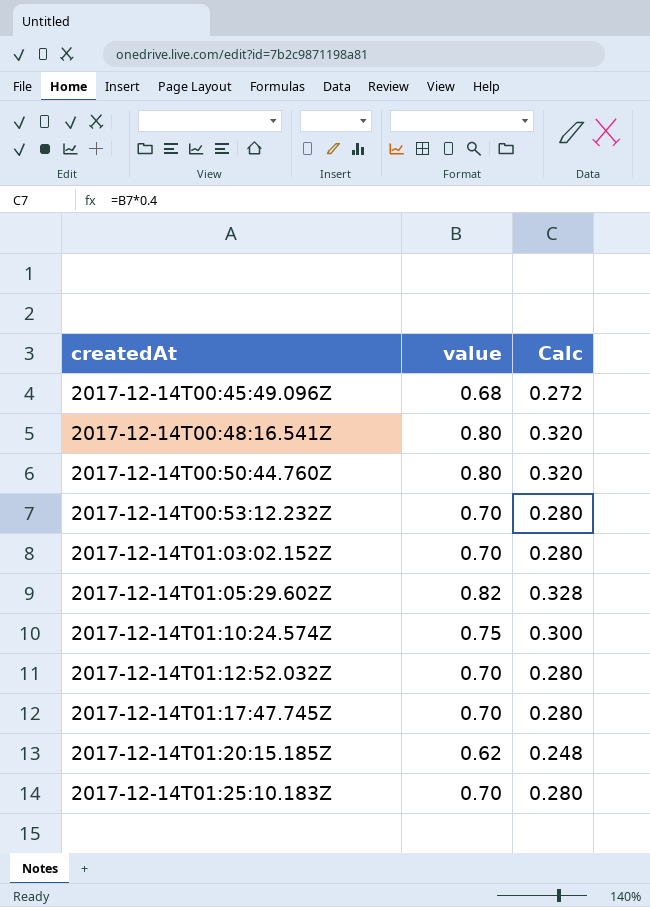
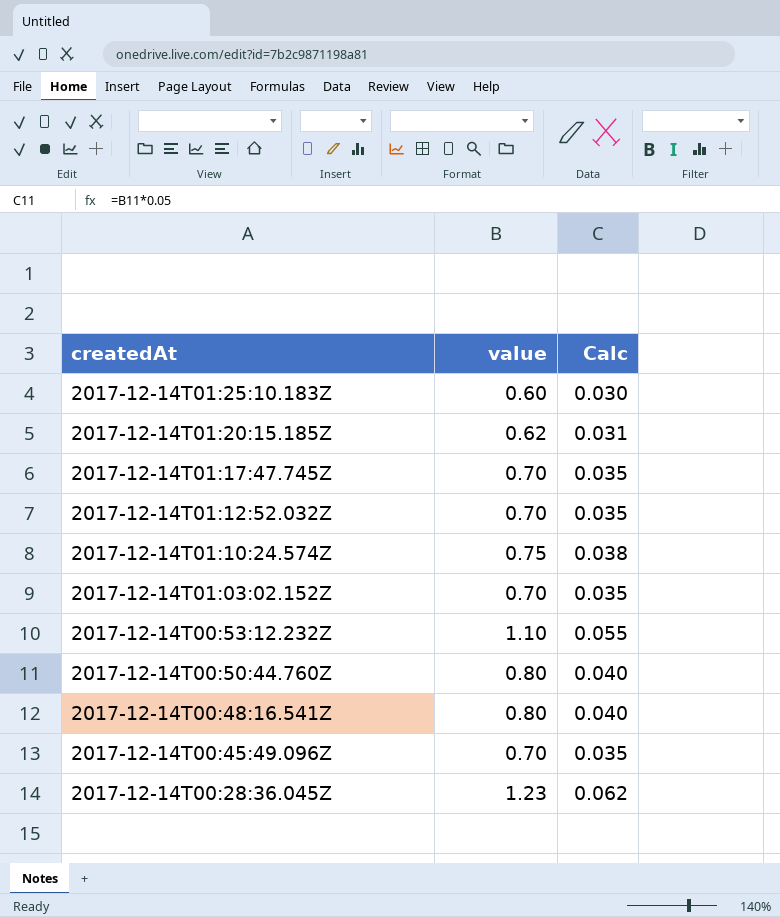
row order: createdAt ascending -> createdAt descending
column Calc | formula: [value] * 0.4 -> [value] * 0.05
row 2017-12-14T01:05:29.602Z: 0.82 | 0.328 -> none
2017-12-14T01:25:10.183Z | value: 0.70 -> 0.60
2017-12-14T00:53:12.232Z | value: 0.70 -> 1.10
2017-12-14T00:45:49.096Z | value: 0.68 -> 0.70
row 2017-12-14T00:28:36.045Z: none -> 1.23 | 0.062

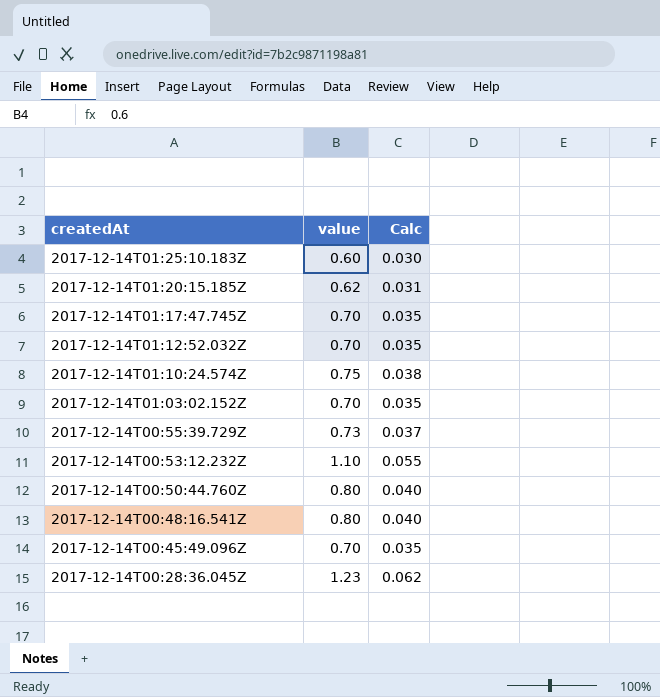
row 2017-12-14T00:55:39.729Z: none -> 0.73 | 0.037

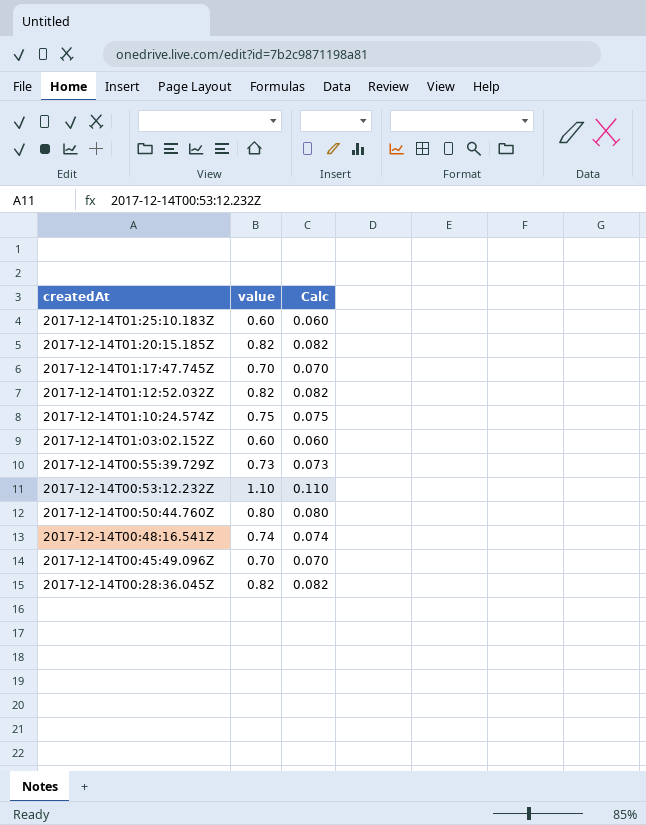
column Calc | formula: [value] * 0.05 -> [value] * 0.1
2017-12-14T01:20:15.185Z | value: 0.62 -> 0.82
2017-12-14T01:12:52.032Z | value: 0.70 -> 0.82
2017-12-14T01:03:02.152Z | value: 0.70 -> 0.60
2017-12-14T00:48:16.541Z | value: 0.80 -> 0.74
2017-12-14T00:28:36.045Z | value: 1.23 -> 0.82

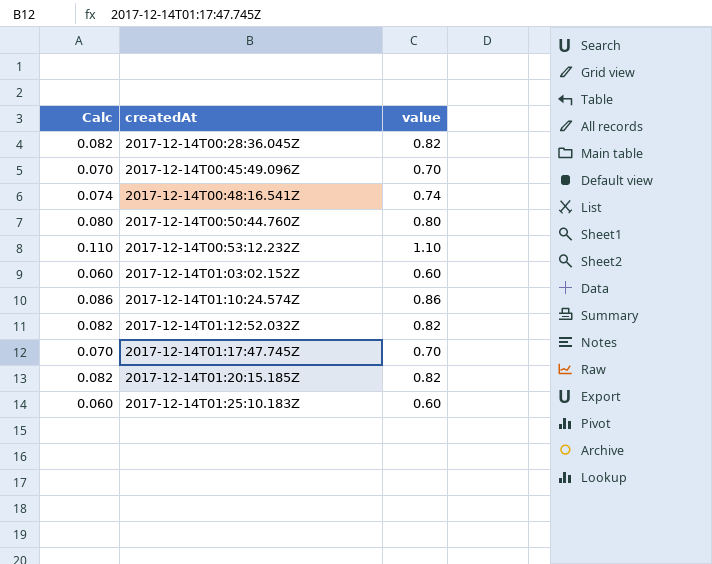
row order: createdAt descending -> createdAt ascending
column Calc | position: 3 -> 1
row 2017-12-14T00:55:39.729Z: 0.73 | 0.073 -> none
2017-12-14T01:10:24.574Z | Calc: 0.075 -> 0.086
2017-12-14T01:10:24.574Z | value: 0.75 -> 0.86

